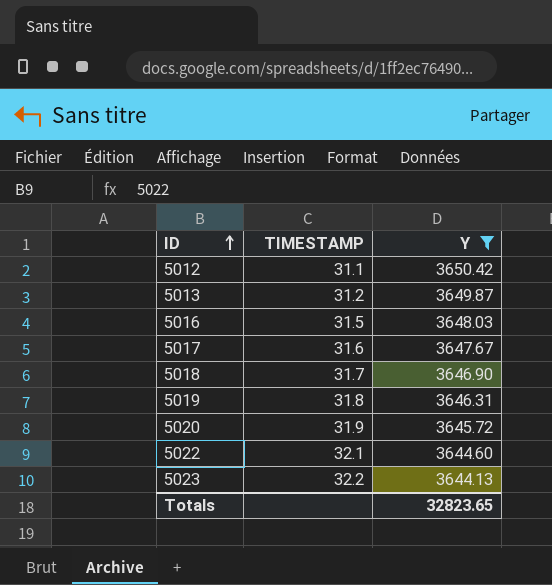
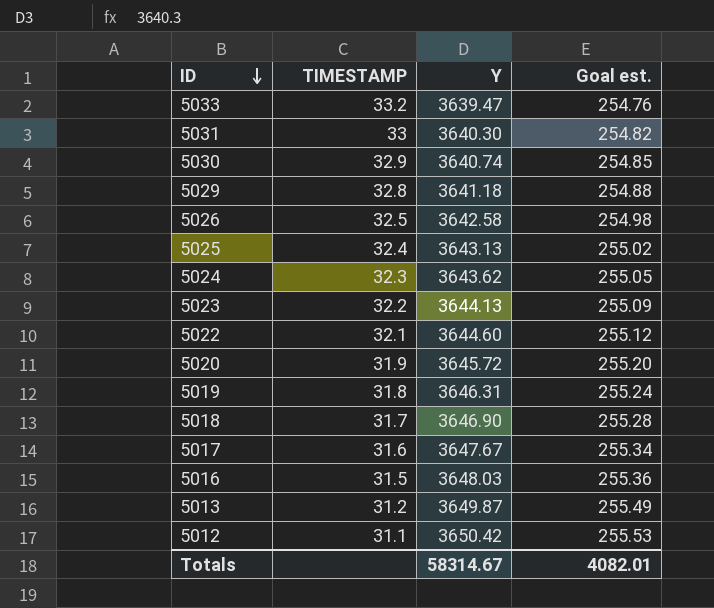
filter: Y >= 3644.13 -> none
row order: ID ascending -> ID descending
column Goal est. | formula: none -> [Y] * 0.07
Totals | Y: 32823.65 -> 58314.67

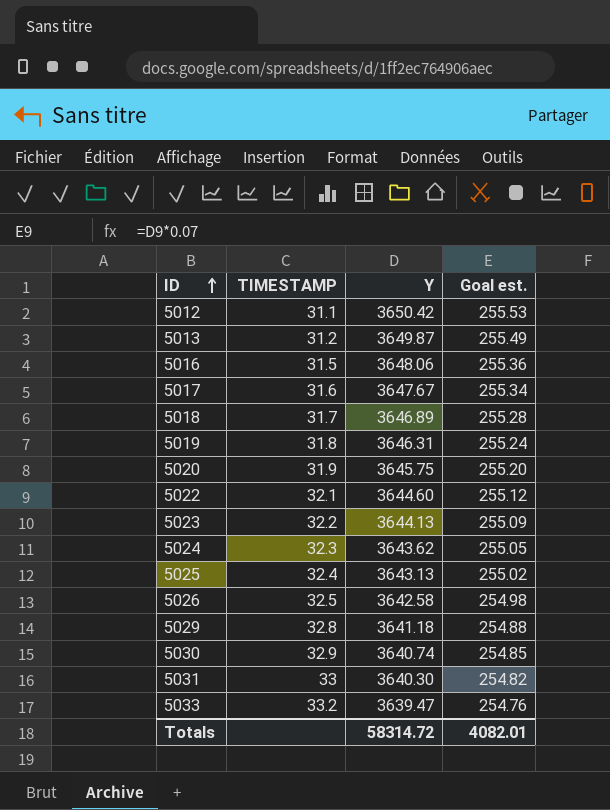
row order: ID descending -> ID ascending
5016 | Y: 3648.03 -> 3648.06
5018 | Y: 3646.90 -> 3646.89
5020 | Y: 3645.72 -> 3645.75
Totals | Y: 58314.67 -> 58314.72

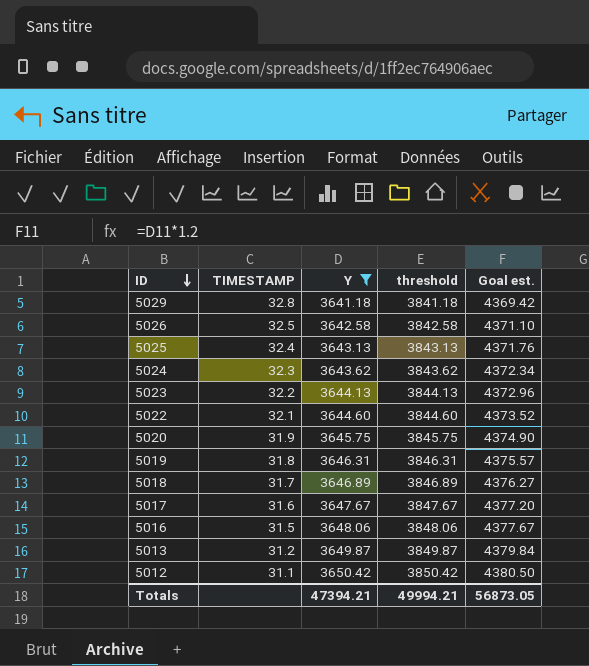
filter: none -> Y >= 3641.18
row order: ID ascending -> ID descending
column threshold | formula: none -> [Y] + 200
column Goal est. | formula: [Y] * 0.07 -> [Y] * 1.2
Totals | Y: 58314.72 -> 47394.21
Totals | Goal est.: 4082.01 -> 56873.05

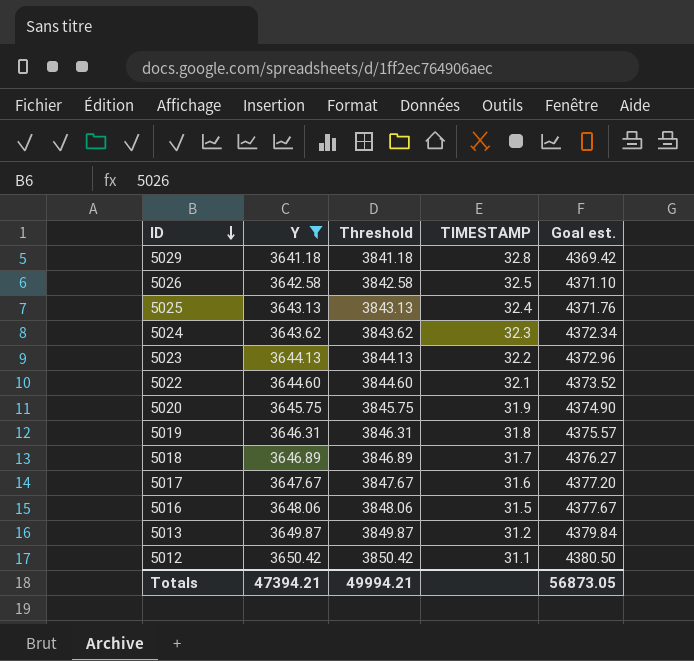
column name: threshold -> Threshold
column TIMESTAMP | position: 2 -> 4

